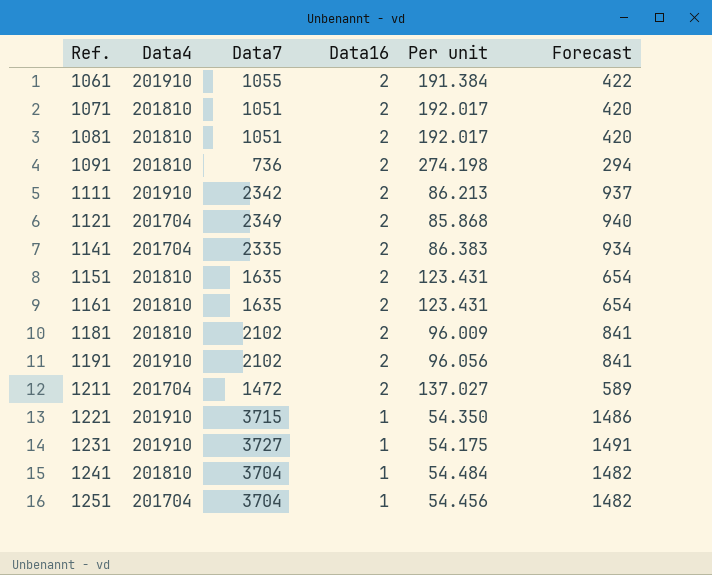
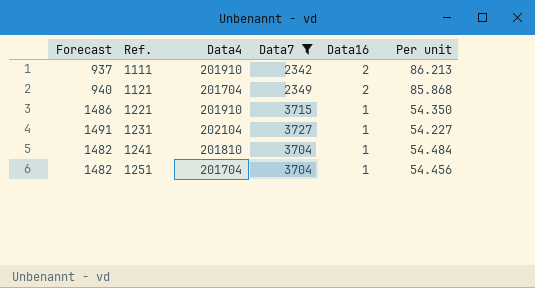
filter: none -> Data7 >= 2342
column Forecast | position: 6 -> 1
1231 | Data4: 201910 -> 202104
1231 | Per unit: 54.175 -> 54.227

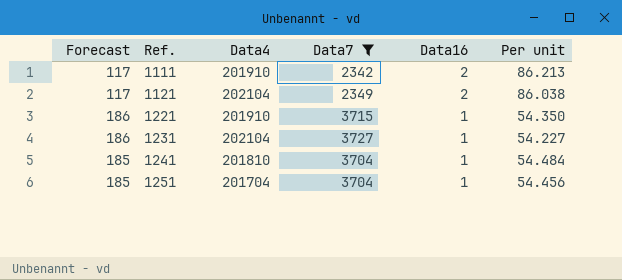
column Forecast | formula: [Data7] * 0.4 -> [Data7] * 0.05
1121 | Data4: 201704 -> 202104
1121 | Per unit: 85.868 -> 86.038

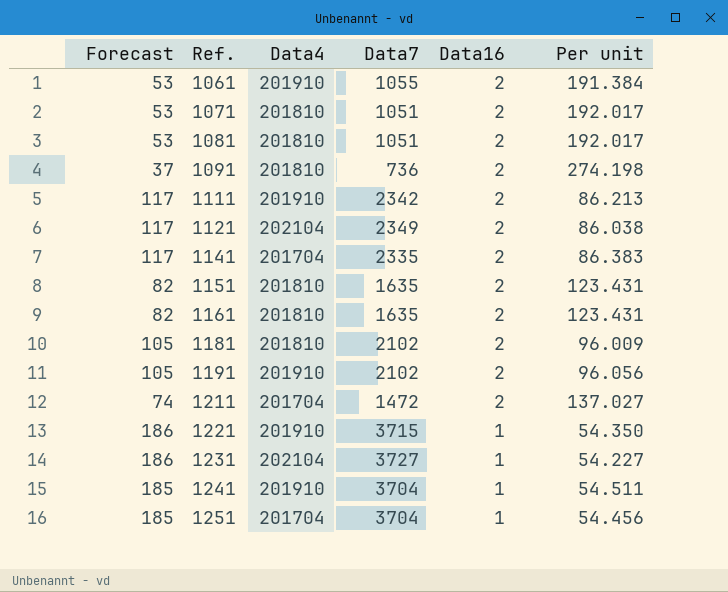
filter: Data7 >= 2342 -> none
1241 | Data4: 201810 -> 201910
1241 | Per unit: 54.484 -> 54.511

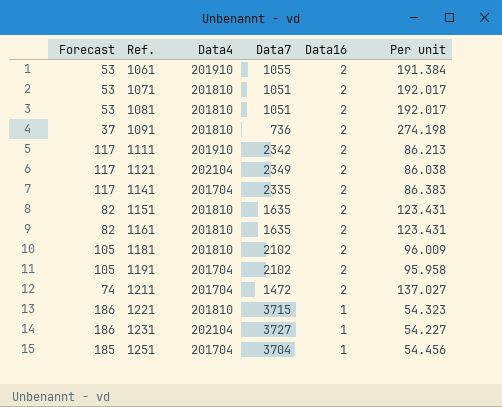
row 1241: 185 | 201910 | 3704 | 1 | 54.511 -> none
1191 | Data4: 201910 -> 201704
1191 | Per unit: 96.056 -> 95.958
1221 | Data4: 201910 -> 201810
1221 | Per unit: 54.350 -> 54.323

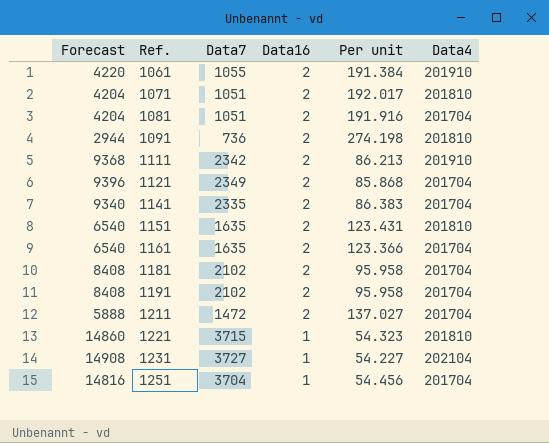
column Forecast | formula: [Data7] * 0.05 -> [Data7] * 4
column Data4 | position: 3 -> 6
1081 | Per unit: 192.017 -> 191.916
1081 | Data4: 201810 -> 201704
1121 | Per unit: 86.038 -> 85.868
1121 | Data4: 202104 -> 201704
1161 | Per unit: 123.431 -> 123.366
1161 | Data4: 201810 -> 201704
1181 | Per unit: 96.009 -> 95.958
1181 | Data4: 201810 -> 201704

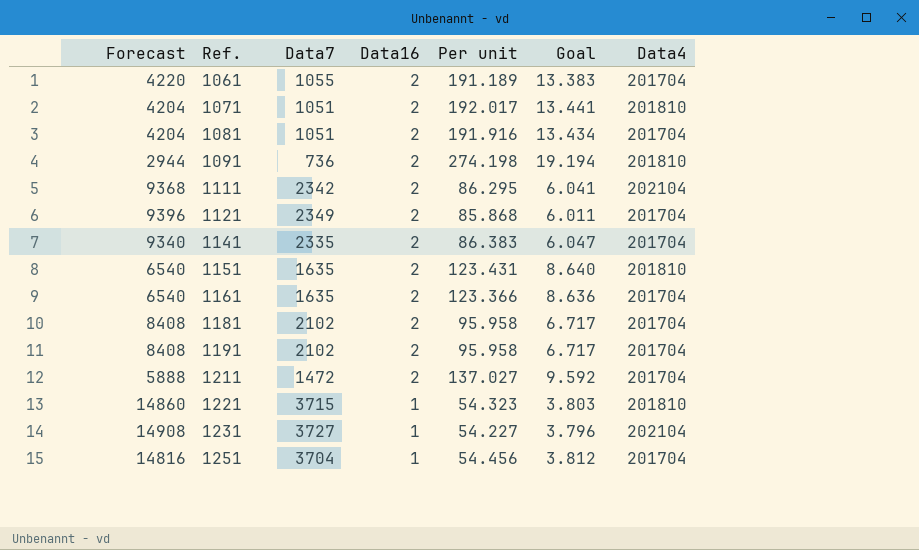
column Goal | formula: none -> [Per unit] * 0.07
1061 | Per unit: 191.384 -> 191.189
1061 | Data4: 201910 -> 201704
1111 | Per unit: 86.213 -> 86.295
1111 | Data4: 201910 -> 202104

